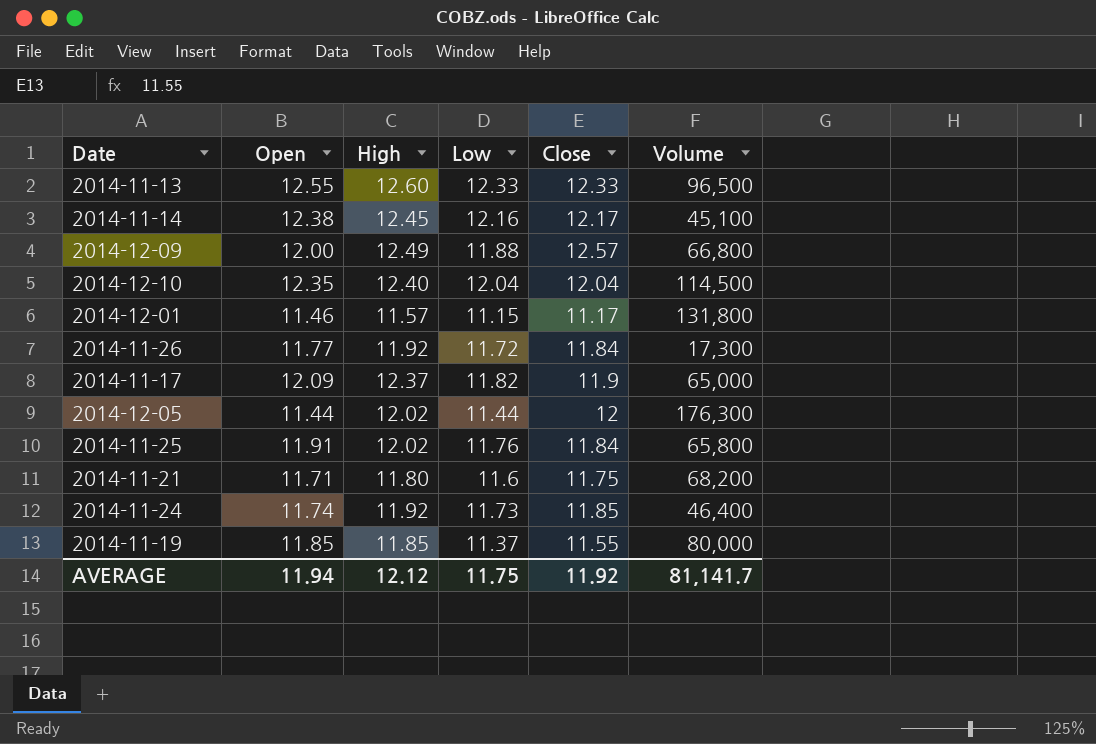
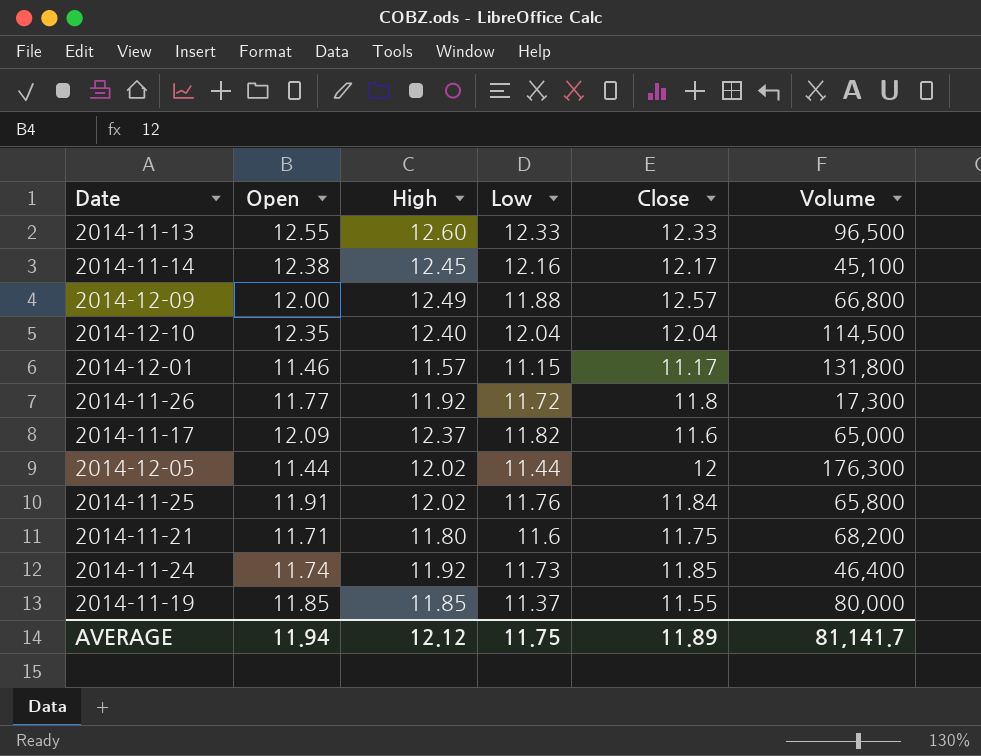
2014-11-26 | Close: 11.84 -> 11.8
2014-11-17 | Close: 11.9 -> 11.6
AVERAGE | Close: 11.92 -> 11.89

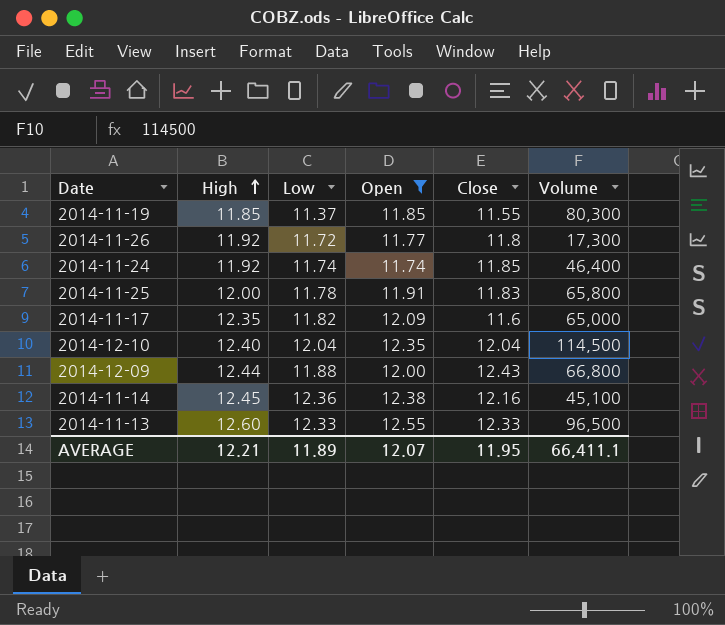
filter: none -> Open >= 11.74
row order: none -> High ascending
column Open | position: 2 -> 4
2014-11-19 | Volume: 80,000 -> 80,300
2014-11-24 | Low: 11.73 -> 11.74
2014-11-25 | High: 12.02 -> 12.00
2014-11-25 | Low: 11.76 -> 11.78
2014-11-25 | Close: 11.84 -> 11.83
2014-11-17 | High: 12.37 -> 12.35
2014-12-09 | High: 12.49 -> 12.44
2014-12-09 | Close: 12.57 -> 12.43
2014-11-14 | Low: 12.16 -> 12.36
2014-11-14 | Close: 12.17 -> 12.16
AVERAGE | High: 12.12 -> 12.21
AVERAGE | Low: 11.75 -> 11.89
AVERAGE | Open: 11.94 -> 12.07
AVERAGE | Close: 11.89 -> 11.95
AVERAGE | Volume: 81,141.7 -> 66,411.1

